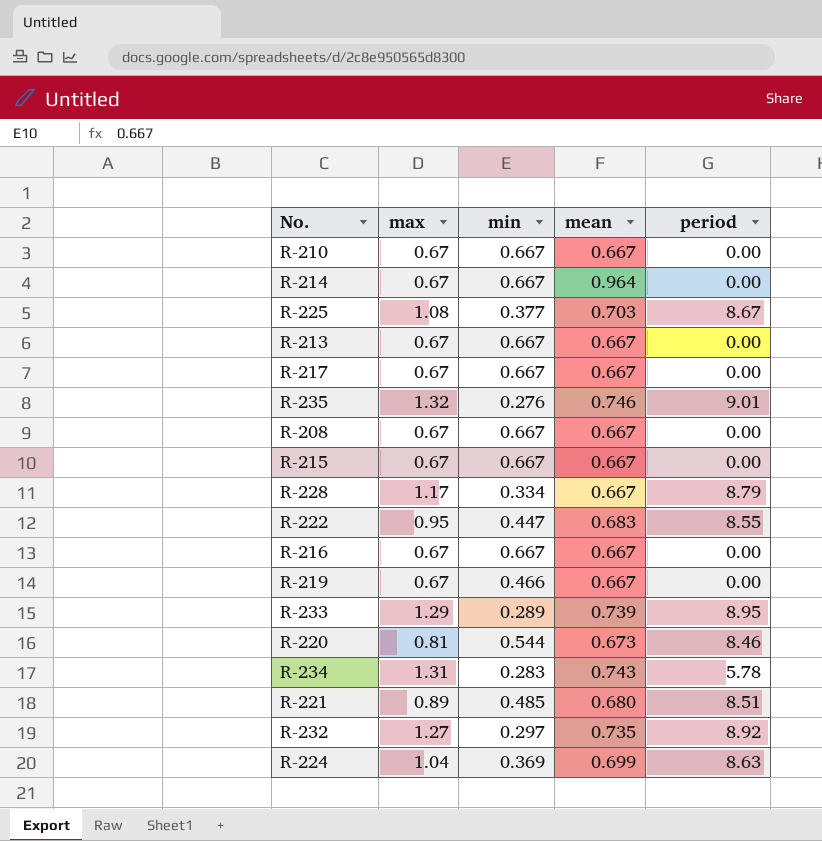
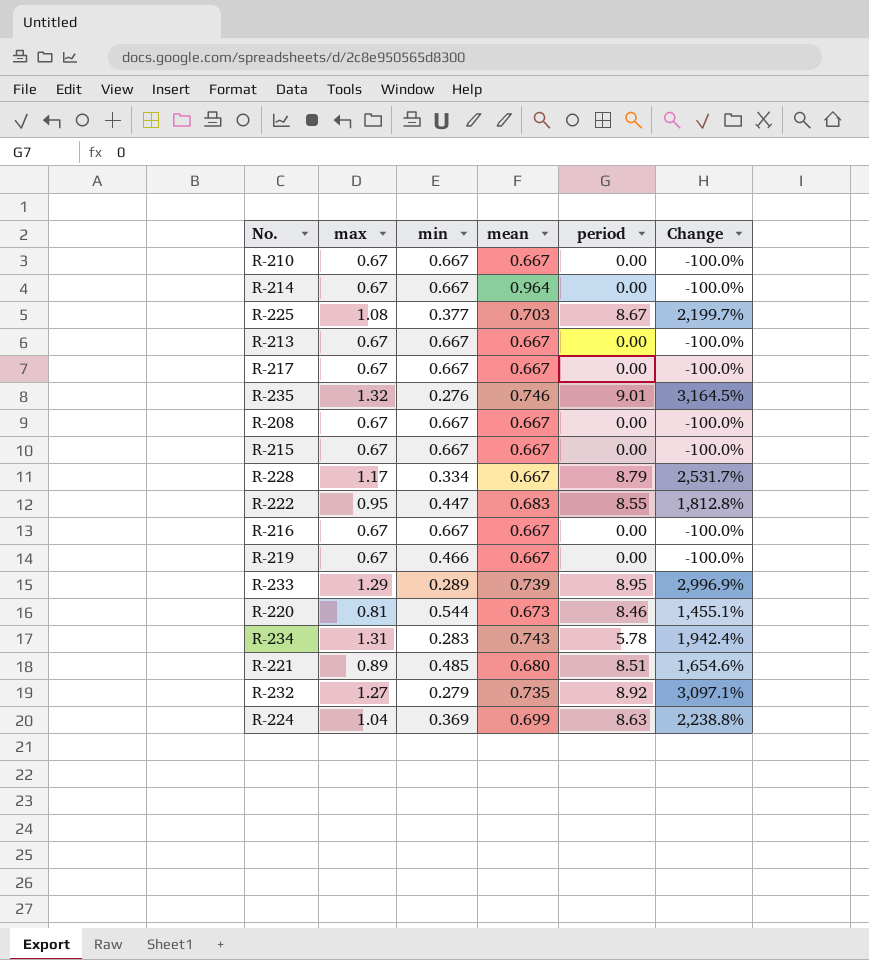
column Change | formula: none -> ([period] - [min]) / [min]
R-232 | min: 0.297 -> 0.279

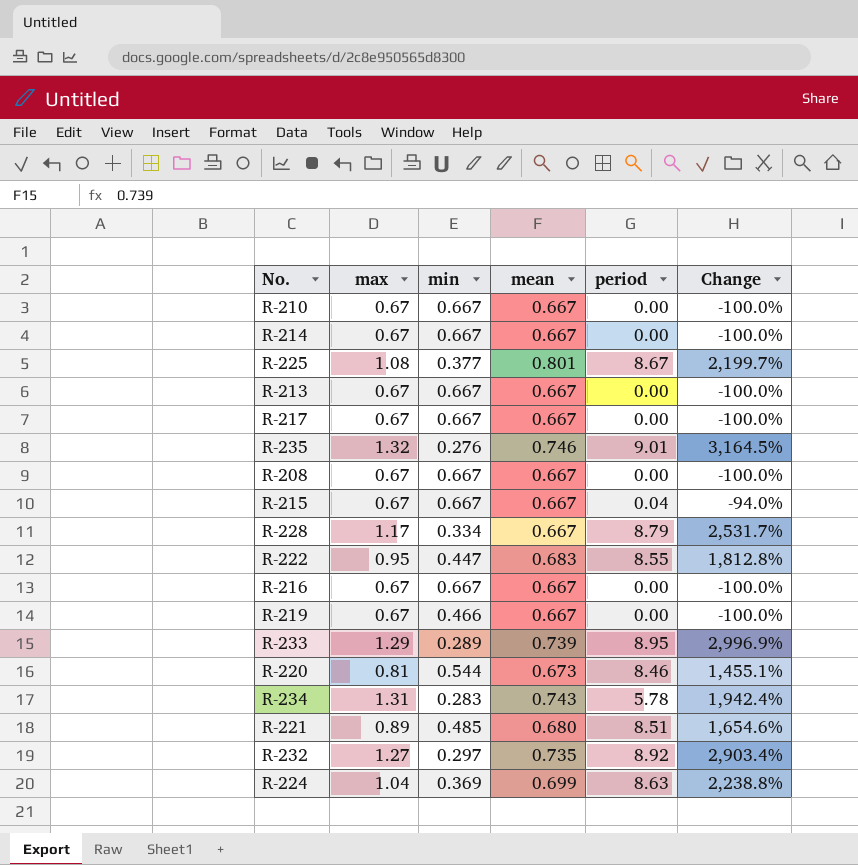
R-214 | mean: 0.964 -> 0.667
R-225 | mean: 0.703 -> 0.801
R-215 | period: 0.00 -> 0.04
R-215 | Change: -100.0% -> -94.0%
R-232 | min: 0.279 -> 0.297
R-232 | Change: 3,097.1% -> 2,903.4%

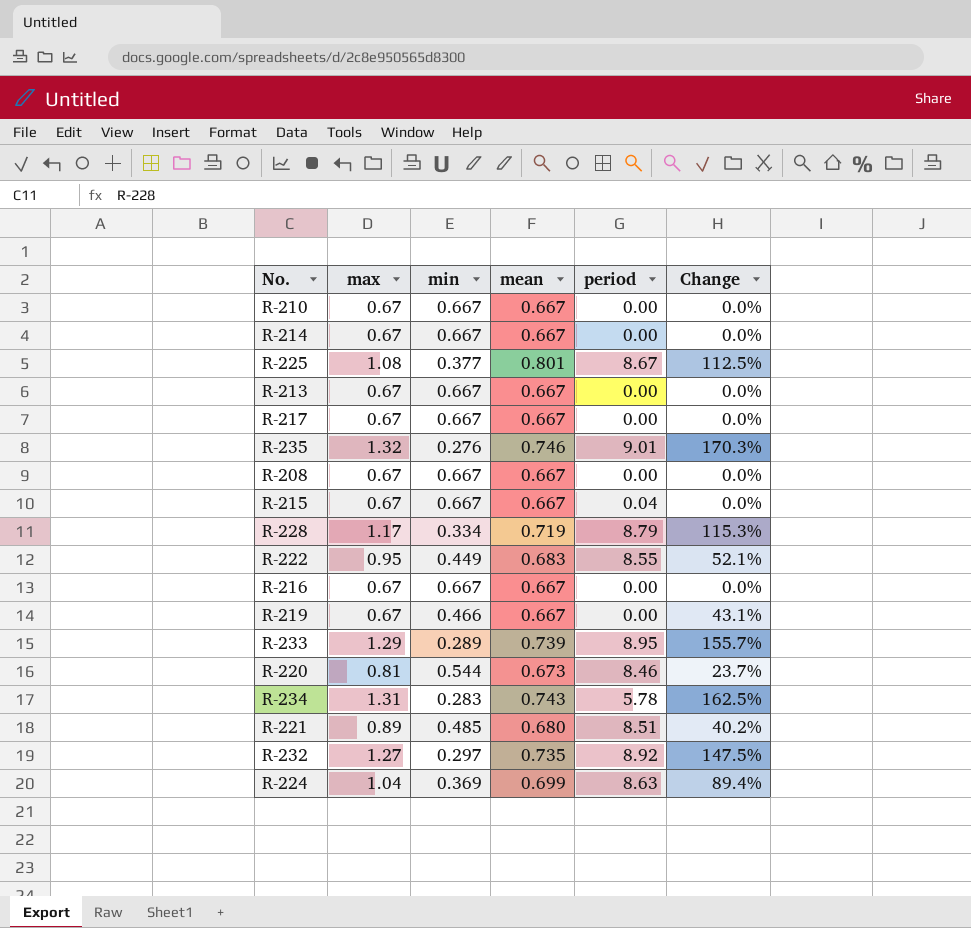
column Change | formula: ([period] - [min]) / [min] -> ([mean] - [min]) / [min]
R-228 | mean: 0.667 -> 0.719
R-222 | min: 0.447 -> 0.449

